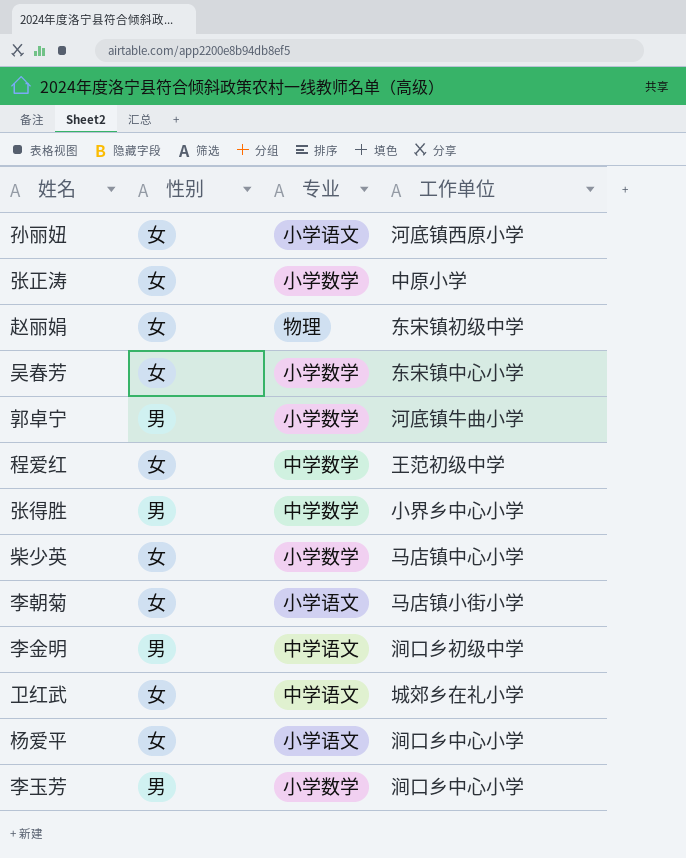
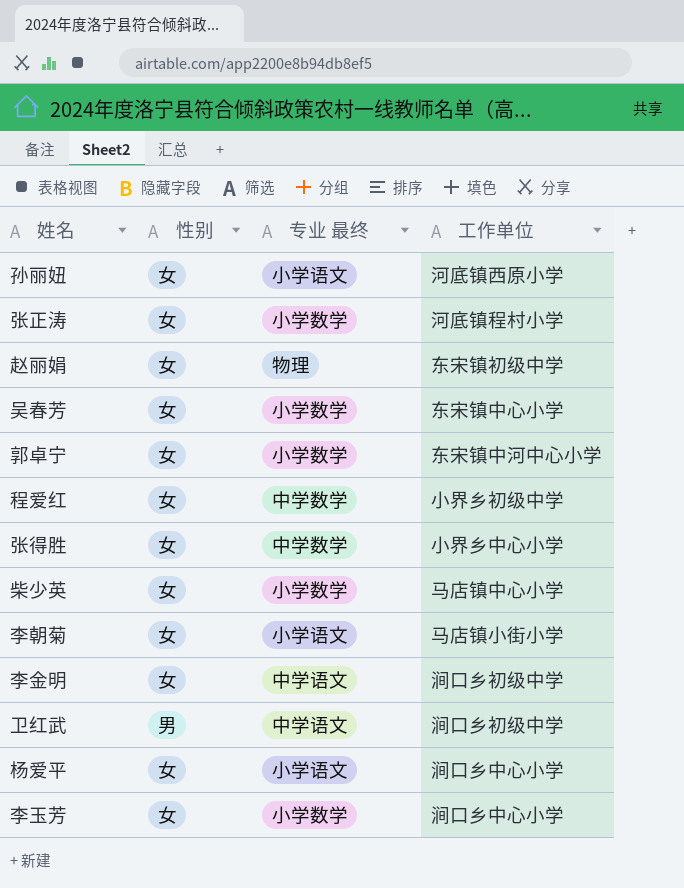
column name: 专业 -> 专业 最终
张正涛 | 工作单位: 中原小学 -> 河底镇程村小学
郭卓宁 | 性别: 男 -> 女
郭卓宁 | 工作单位: 河底镇牛曲小学 -> 东宋镇中河中心小学
程爱红 | 工作单位: 王范初级中学 -> 小界乡初级中学
张得胜 | 性别: 男 -> 女
李金明 | 性别: 男 -> 女
卫红武 | 性别: 女 -> 男
卫红武 | 工作单位: 城郊乡在礼小学 -> 涧口乡初级中学
李玉芳 | 性别: 男 -> 女

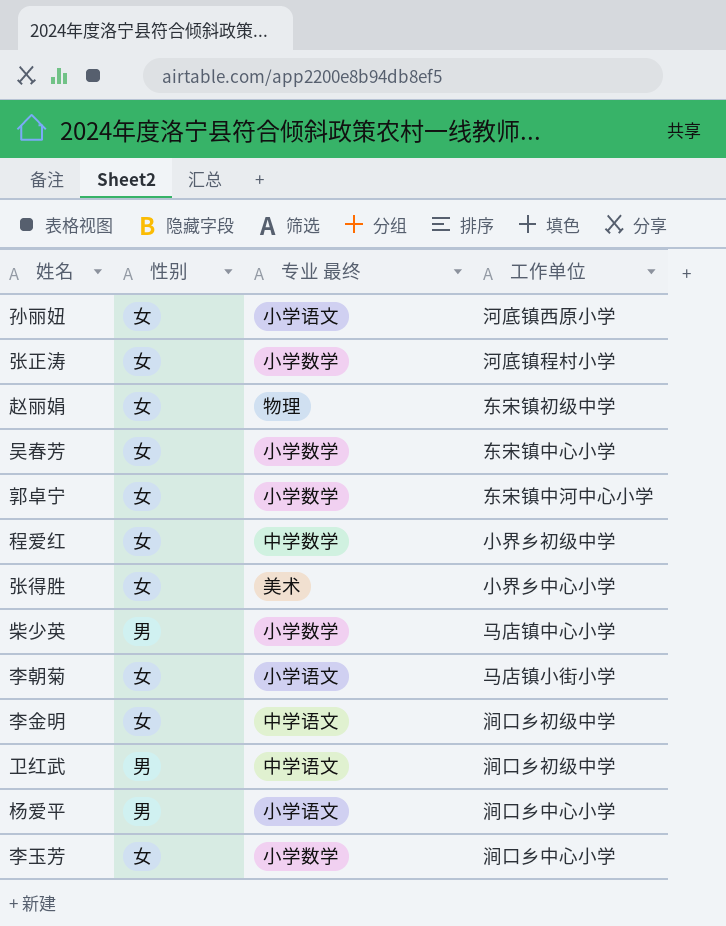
张得胜 | 专业 最终: 中学数学 -> 美术
柴少英 | 性别: 女 -> 男
杨爱平 | 性别: 女 -> 男

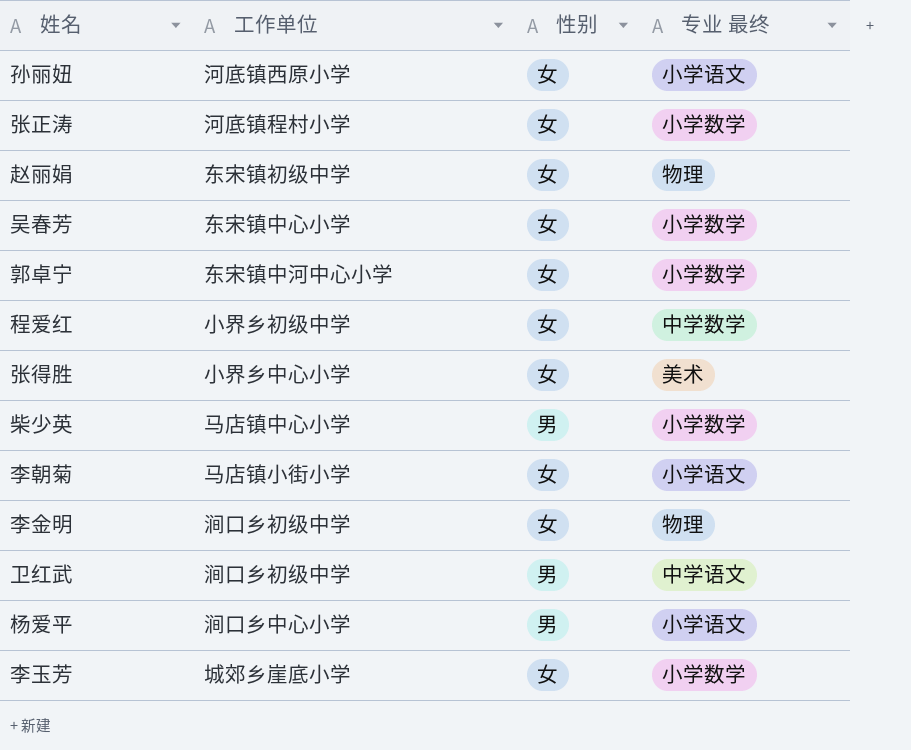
column 工作单位 | position: 4 -> 2
李金明 | 专业 最终: 中学语文 -> 物理
李玉芳 | 工作单位: 涧口乡中心小学 -> 城郊乡崖底小学

